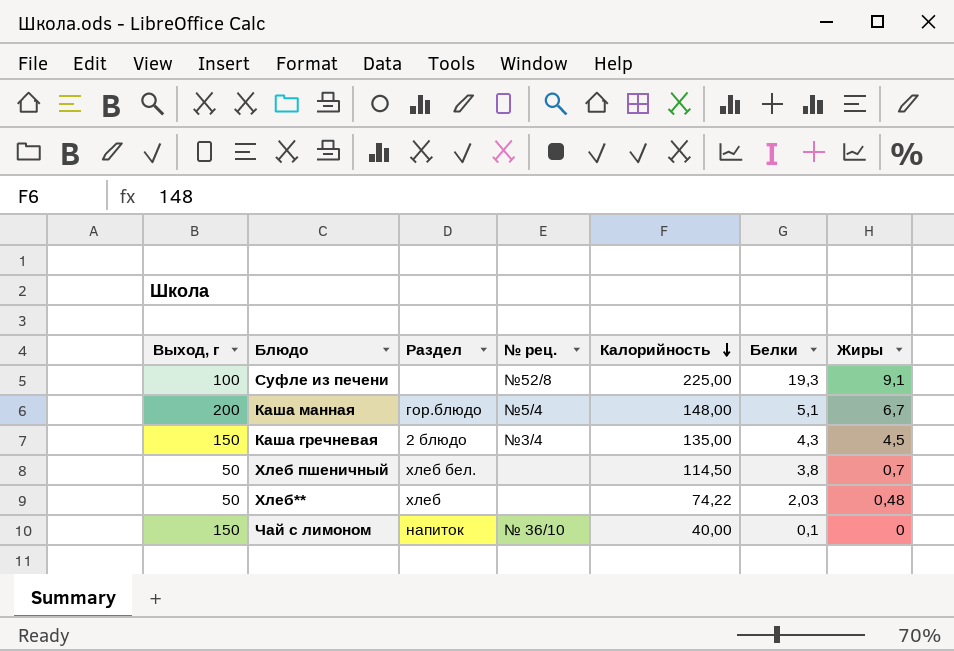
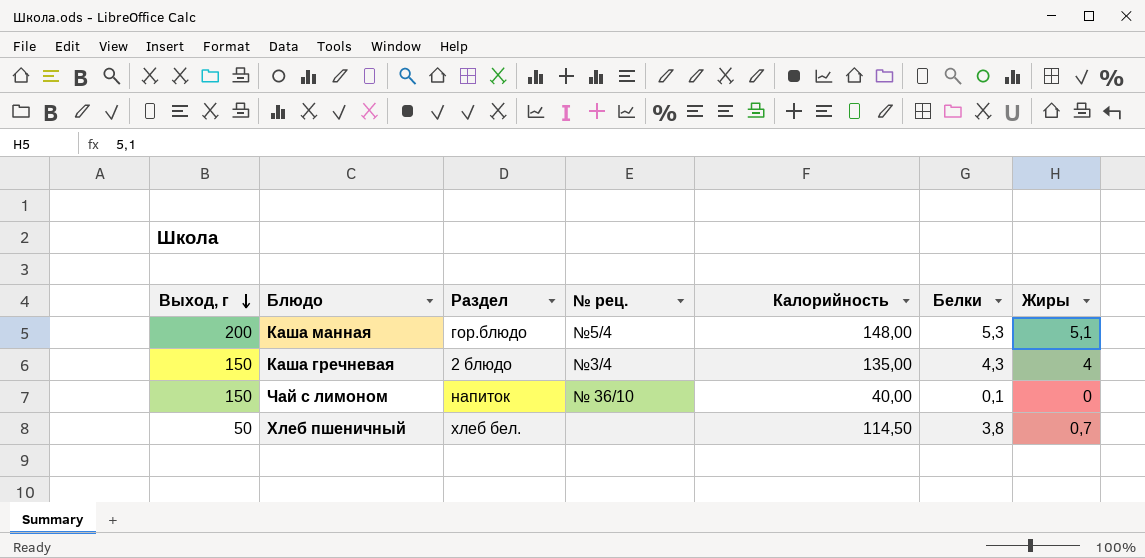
row order: Калорийность descending -> Выход, г descending
row Суфле из печени: 100 | none | №52/8 | 225,00 | 19,3 | 9,1 -> none
row Хлеб**: 50 | хлеб | none | 74,22 | 2,03 | 0,48 -> none
Каша манная | Белки: 5,1 -> 5,3
Каша манная | Жиры: 6,7 -> 5,1
Каша гречневая | Жиры: 4,5 -> 4

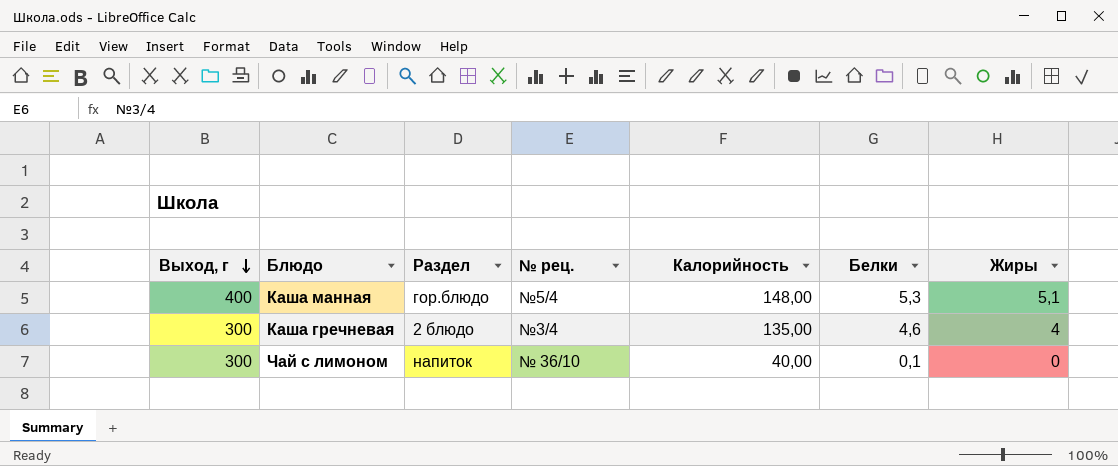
row Хлеб пшеничный: 50 | хлеб бел. | none | 114,50 | 3,8 | 0,7 -> none
Каша манная | Выход, г: 200 -> 400
Каша гречневая | Выход, г: 150 -> 300
Каша гречневая | Белки: 4,3 -> 4,6
Чай с лимоном | Выход, г: 150 -> 300

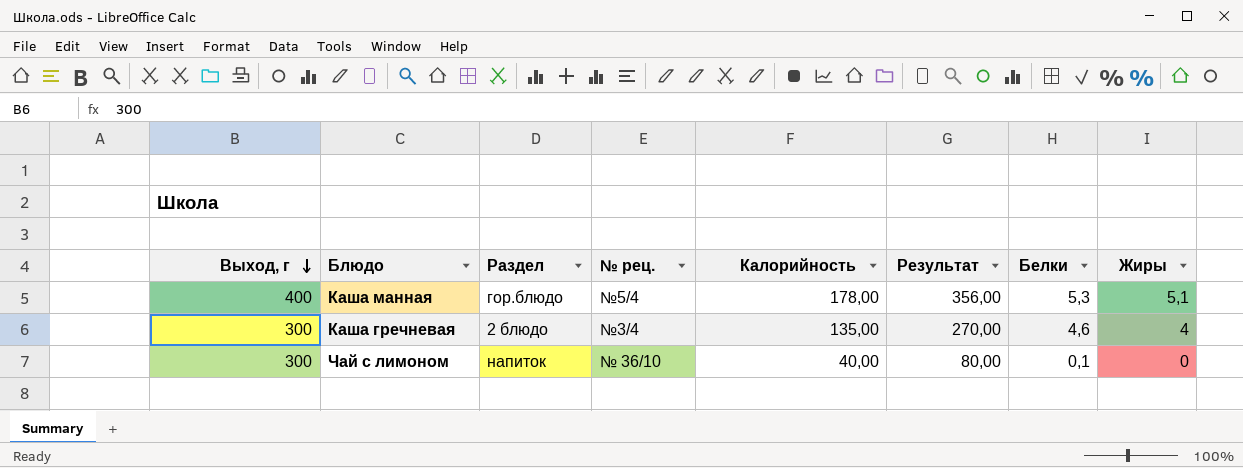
column Результат | formula: none -> [Калорийность] * 2
Каша манная | Калорийность: 148,00 -> 178,00

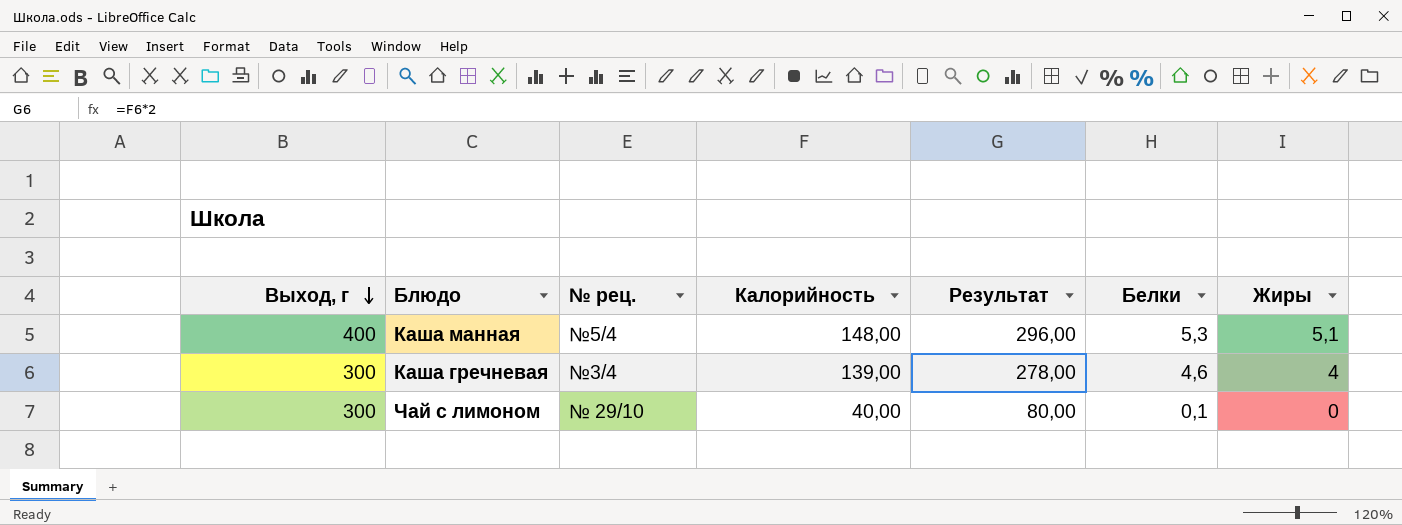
column Раздел | position: 3 -> none
Каша манная | Калорийность: 178,00 -> 148,00
Каша манная | Результат: 356,00 -> 296,00
Каша гречневая | Калорийность: 135,00 -> 139,00
Каша гречневая | Результат: 270,00 -> 278,00
Чай с лимоном | № рец.: № 36/10 -> № 29/10

